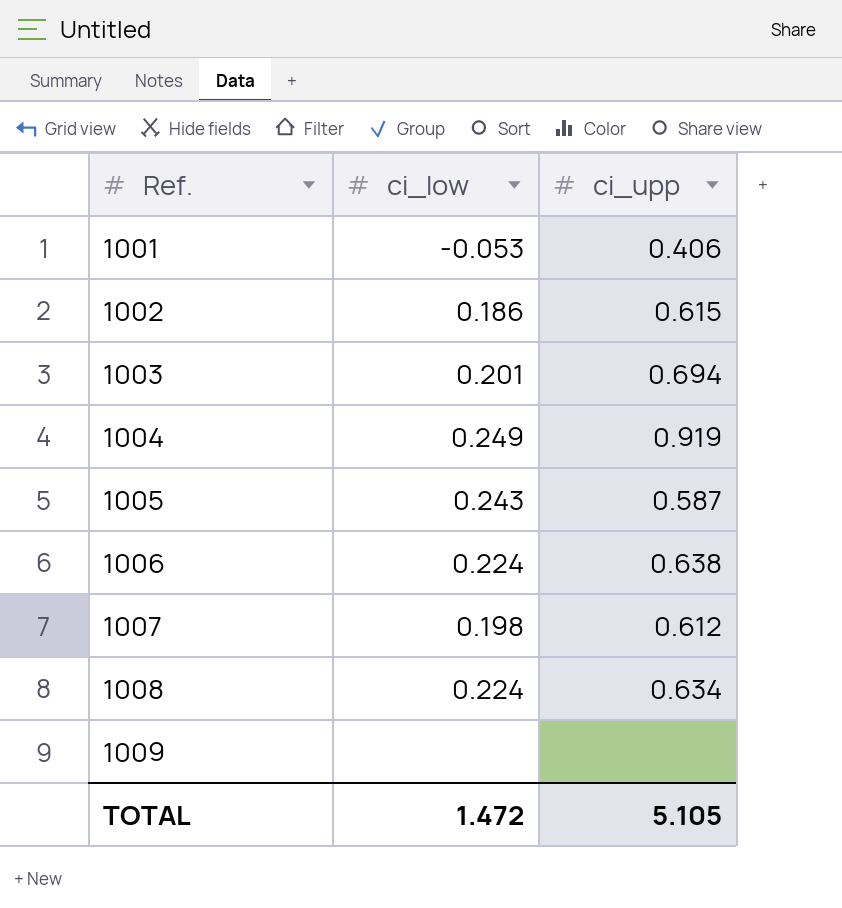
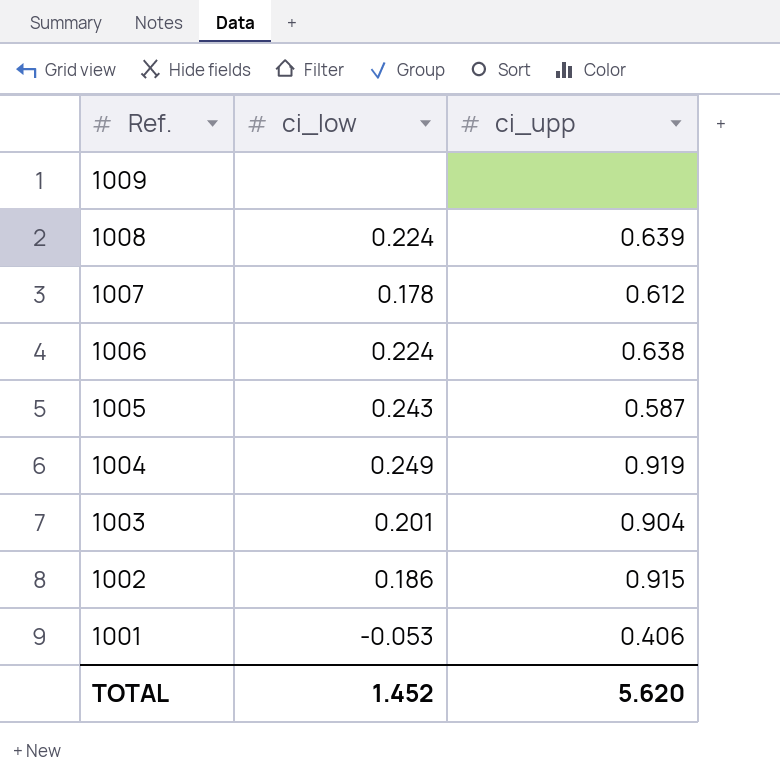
row order: Ref. ascending -> Ref. descending
1008 | ci_upp: 0.634 -> 0.639
1007 | ci_low: 0.198 -> 0.178
1003 | ci_upp: 0.694 -> 0.904
1002 | ci_upp: 0.615 -> 0.915
TOTAL | ci_low: 1.472 -> 1.452
TOTAL | ci_upp: 5.105 -> 5.620

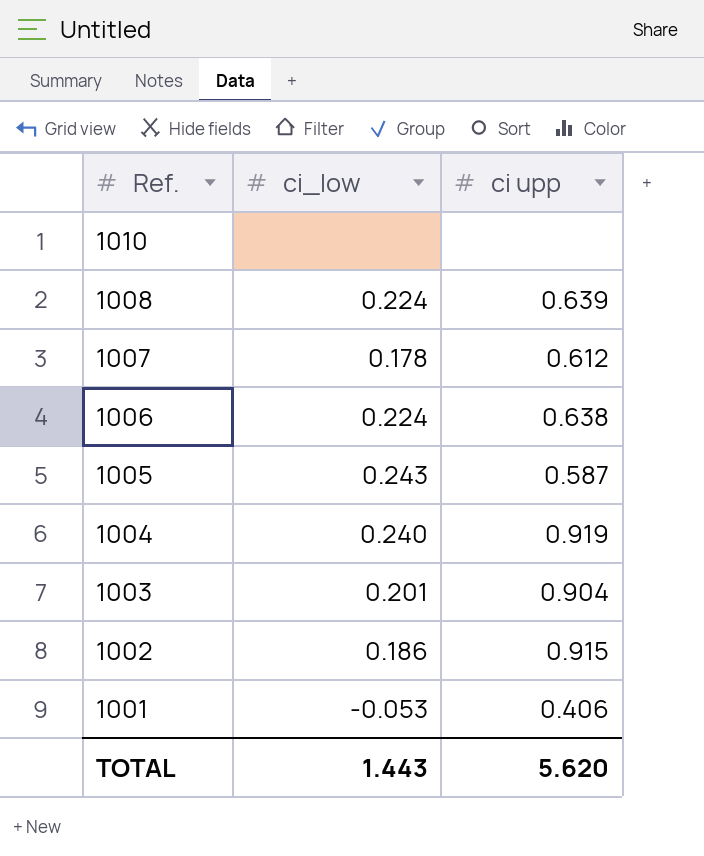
column name: ci_upp -> ci upp
row 1009: none | none -> none
row 1010: none -> none | none
1004 | ci_low: 0.249 -> 0.240
TOTAL | ci_low: 1.452 -> 1.443

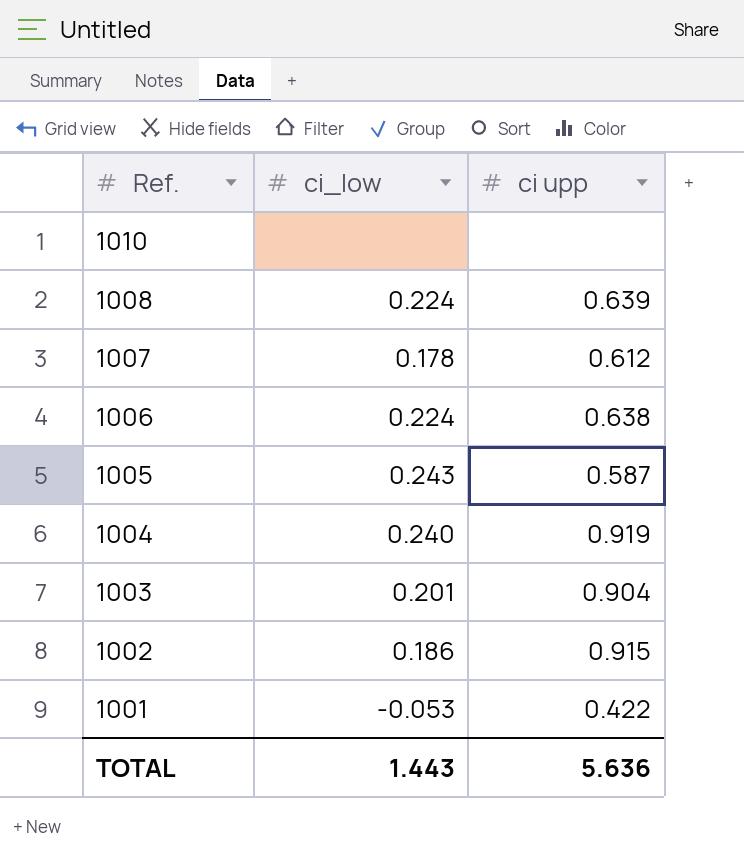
1001 | ci upp: 0.406 -> 0.422
TOTAL | ci upp: 5.620 -> 5.636

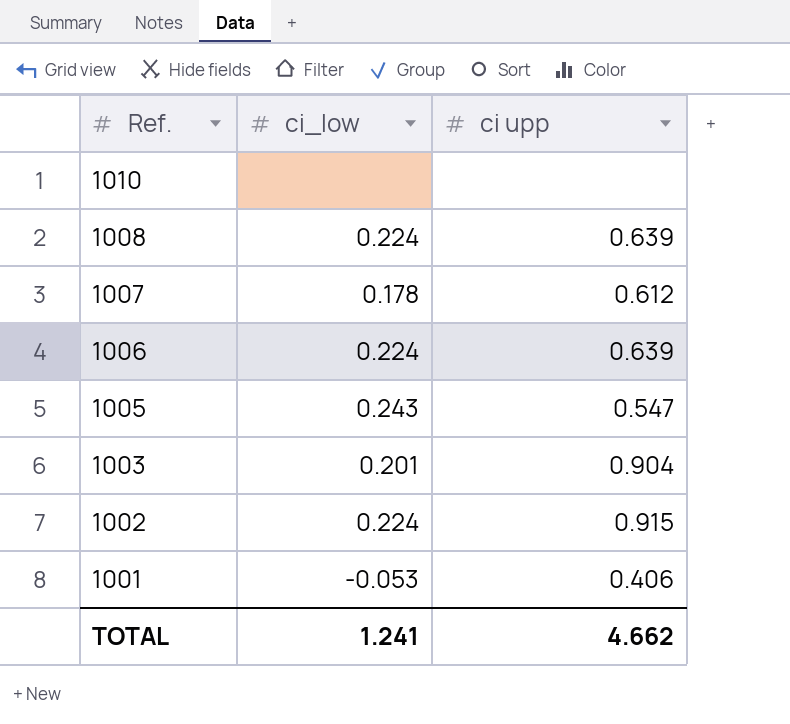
row 1004: 0.240 | 0.919 -> none
1006 | ci upp: 0.638 -> 0.639
1005 | ci upp: 0.587 -> 0.547
1002 | ci_low: 0.186 -> 0.224
1001 | ci upp: 0.422 -> 0.406
TOTAL | ci_low: 1.443 -> 1.241
TOTAL | ci upp: 5.636 -> 4.662

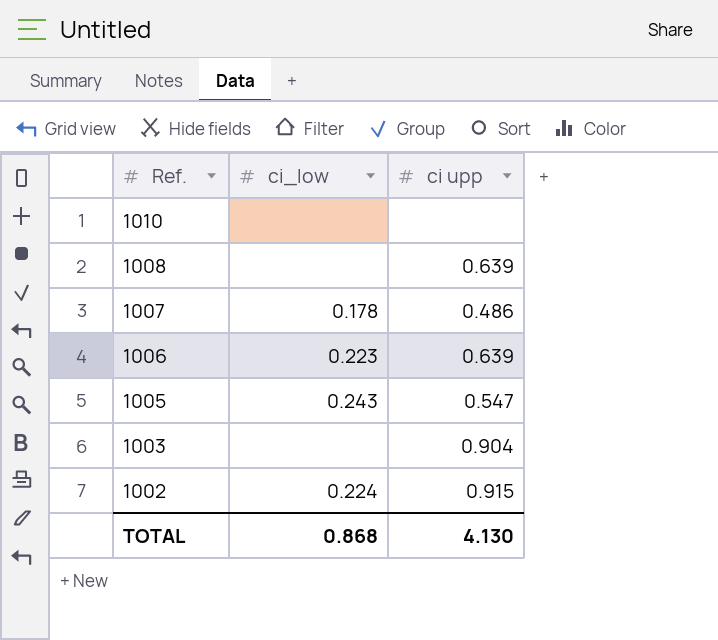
row 1001: -0.053 | 0.406 -> none
1008 | ci_low: 0.224 -> none
1007 | ci upp: 0.612 -> 0.486
1006 | ci_low: 0.224 -> 0.223
1003 | ci_low: 0.201 -> none
TOTAL | ci_low: 1.241 -> 0.868
TOTAL | ci upp: 4.662 -> 4.130

